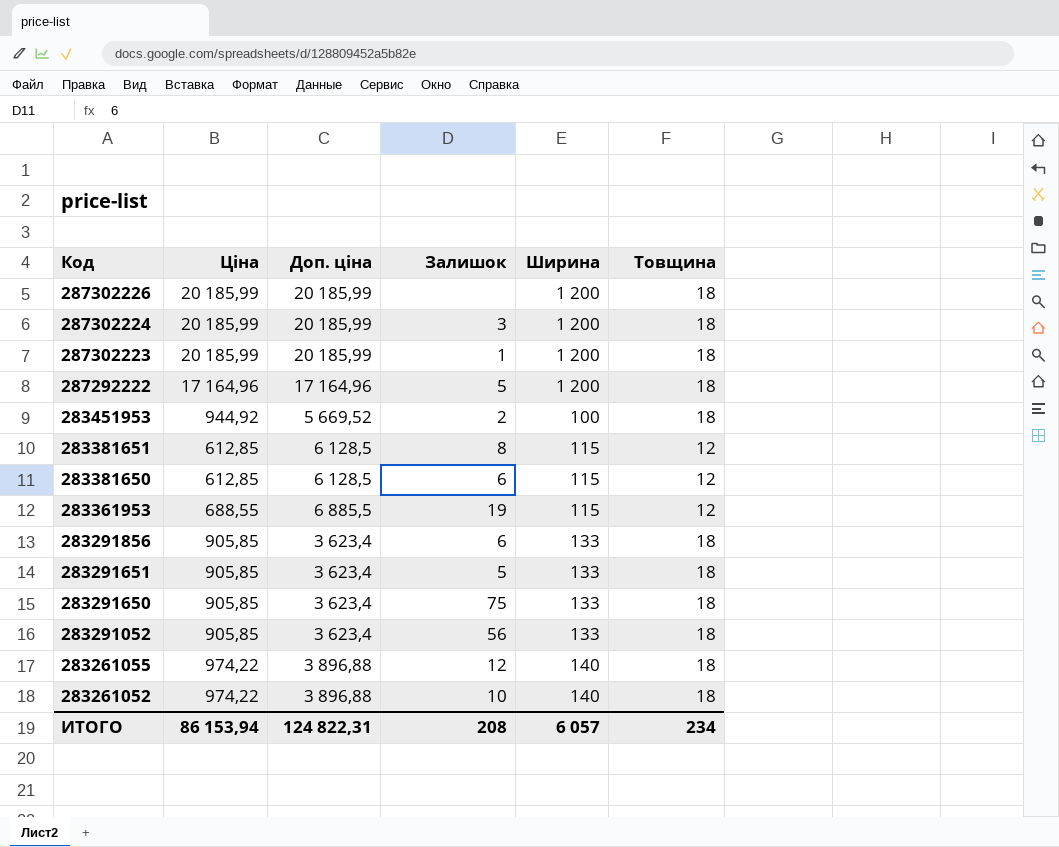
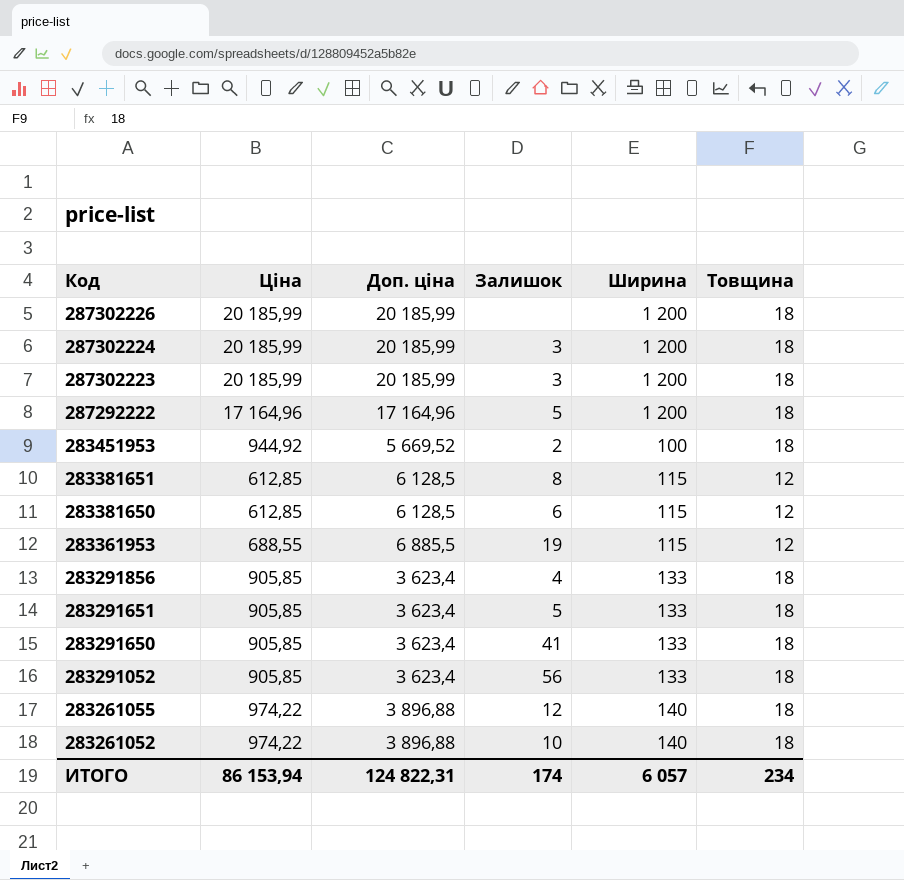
287302223 | Залишок: 1 -> 3
283291856 | Залишок: 6 -> 4
283291650 | Залишок: 75 -> 41
ИТОГО | Залишок: 208 -> 174

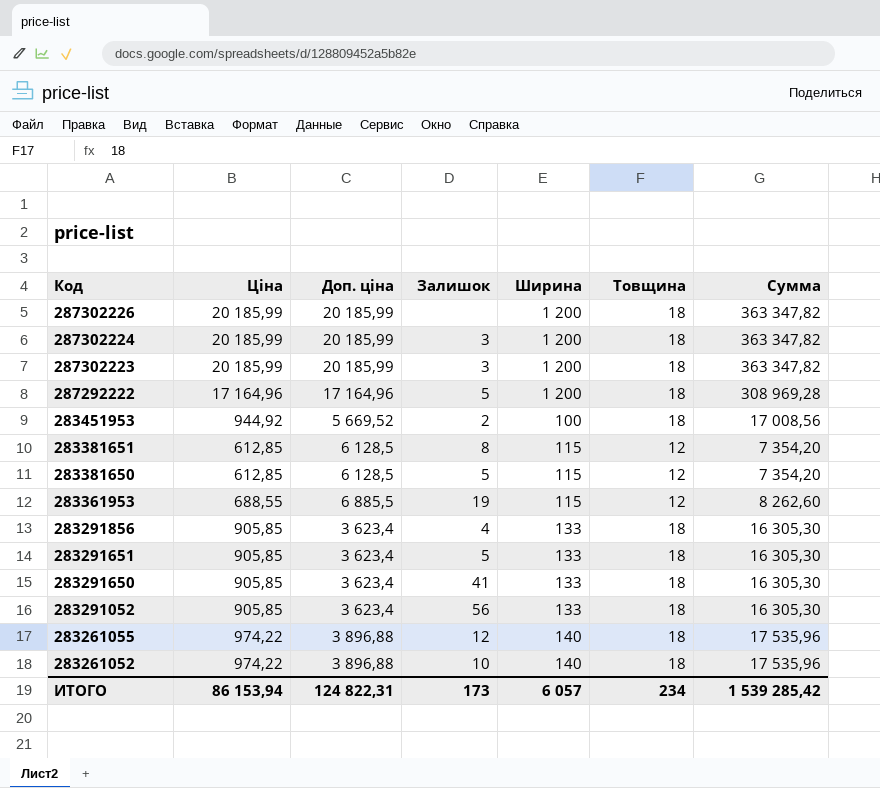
column Сумма | formula: none -> [Ціна] * [Товщина]
283381650 | Залишок: 6 -> 5
ИТОГО | Залишок: 174 -> 173

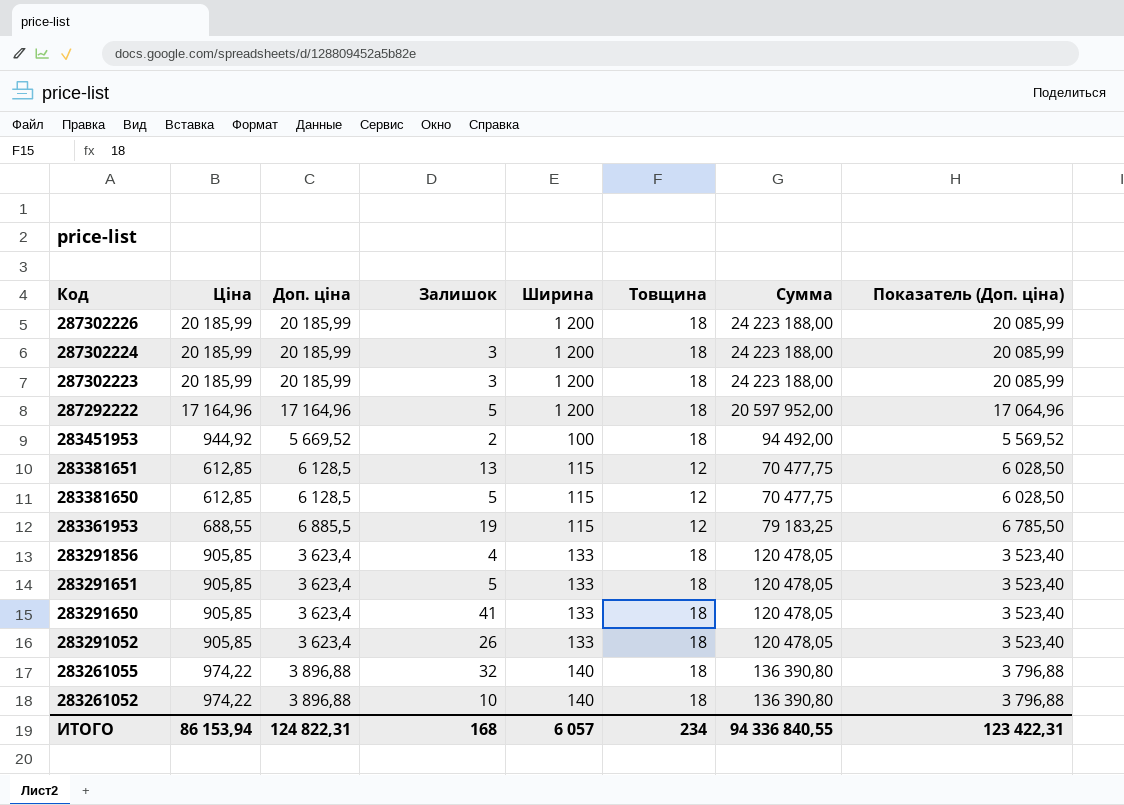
column Сумма | formula: [Ціна] * [Товщина] -> [Ціна] * [Ширина]
column Показатель (Доп. ціна) | formula: none -> [Доп. ціна] - 100
283381651 | Залишок: 8 -> 13
283291052 | Залишок: 56 -> 26
283261055 | Залишок: 12 -> 32
ИТОГО | Залишок: 173 -> 168
ИТОГО | Сумма: 1 539 285,42 -> 94 336 840,55

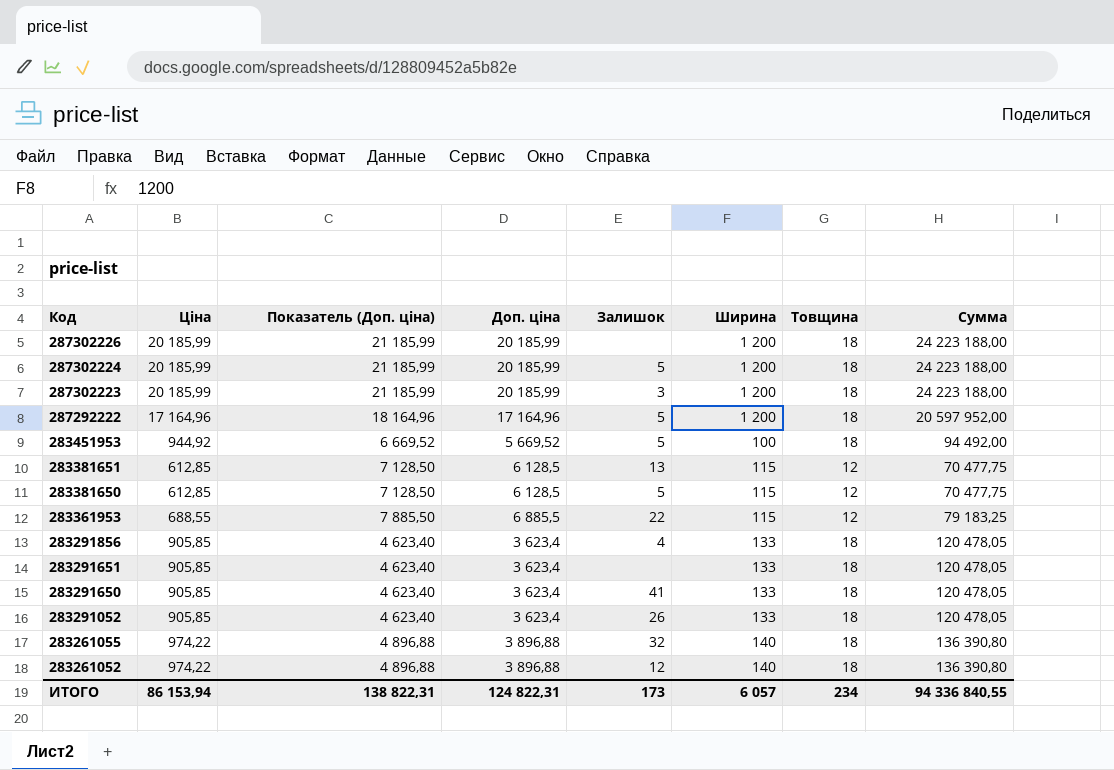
column Показатель (Доп. ціна) | formula: [Доп. ціна] - 100 -> [Доп. ціна] + 1000
column Показатель (Доп. ціна) | position: 8 -> 3
287302224 | Залишок: 3 -> 5
283451953 | Залишок: 2 -> 5
283361953 | Залишок: 19 -> 22
283291651 | Залишок: 5 -> none
283261052 | Залишок: 10 -> 12
ИТОГО | Показатель (Доп. ціна): 123 422,31 -> 138 822,31
ИТОГО | Залишок: 168 -> 173

